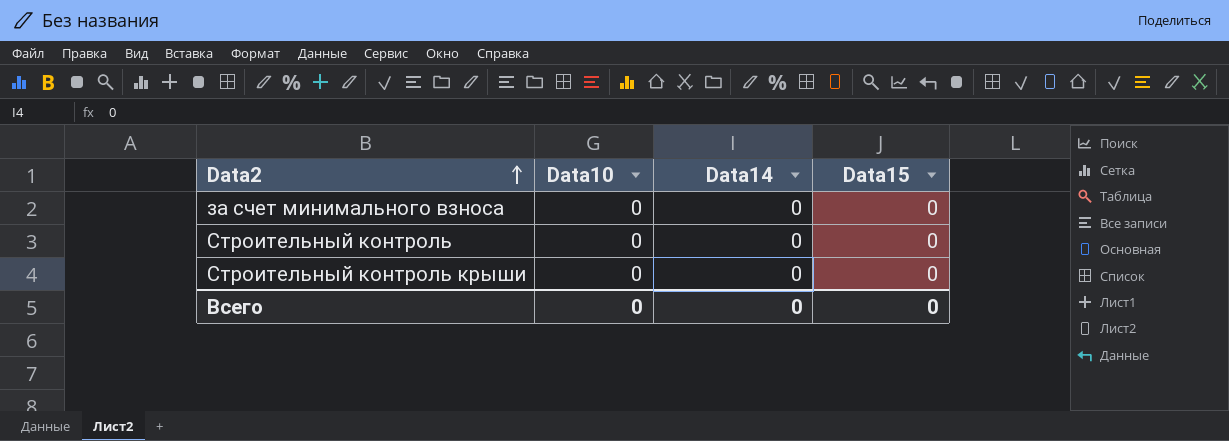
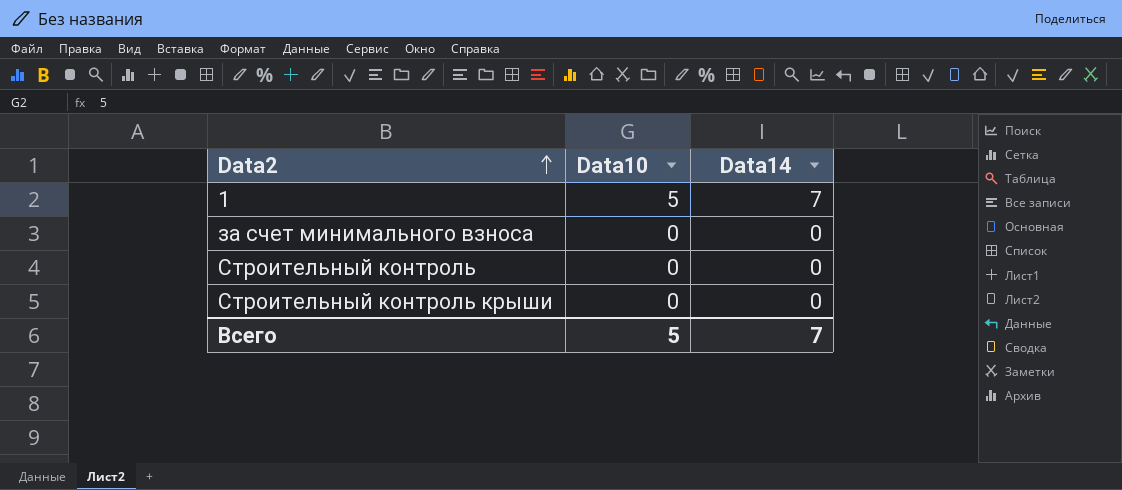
column Data15 | position: 4 -> none
row 1: none -> 5 | 7
Всего | Data10: 0 -> 5
Всего | Data14: 0 -> 7

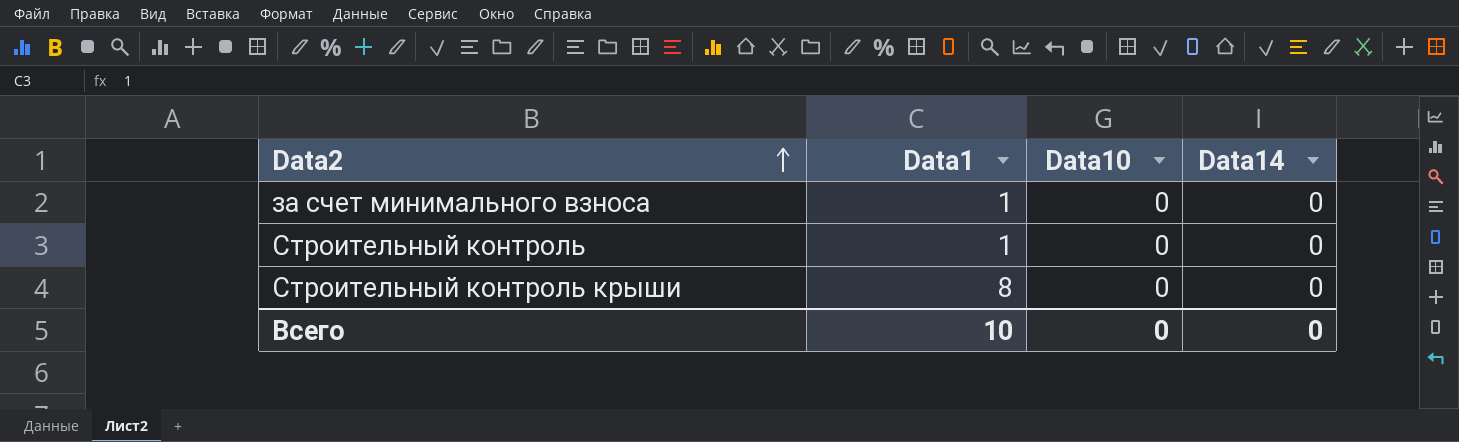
column Data1 | position: none -> 2
row 1: 5 | 7 -> none
Всего | Data10: 5 -> 0
Всего | Data14: 7 -> 0

